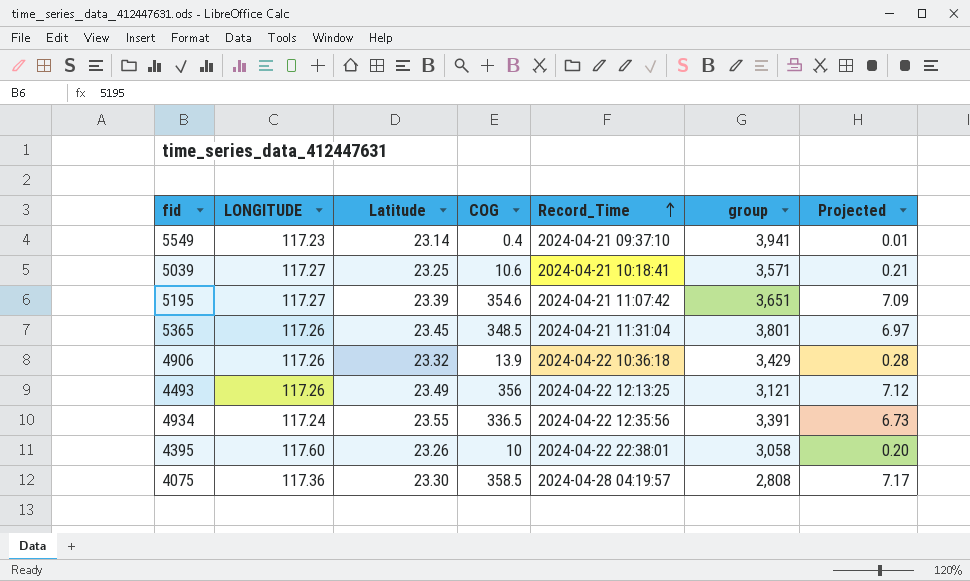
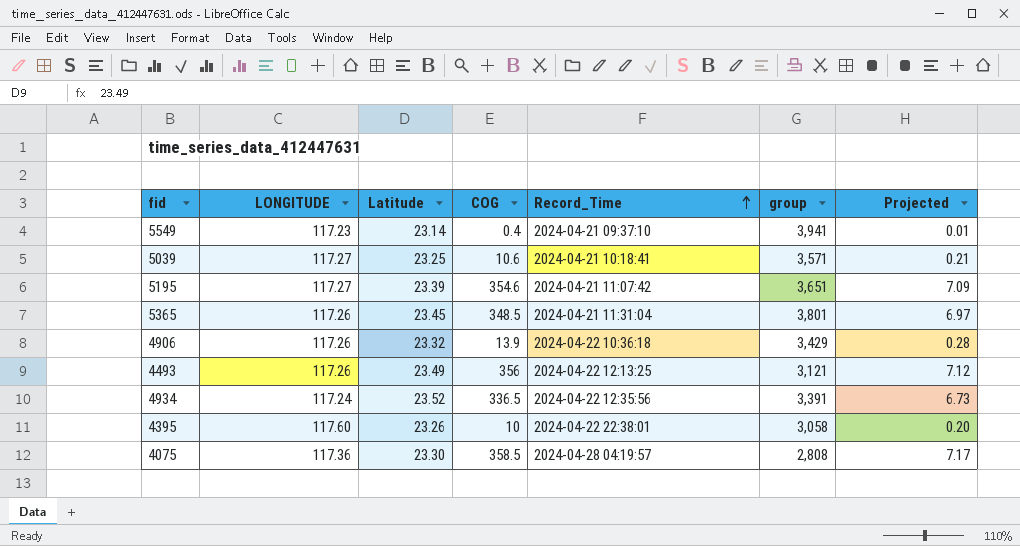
4934 | Latitude: 23.55 -> 23.52

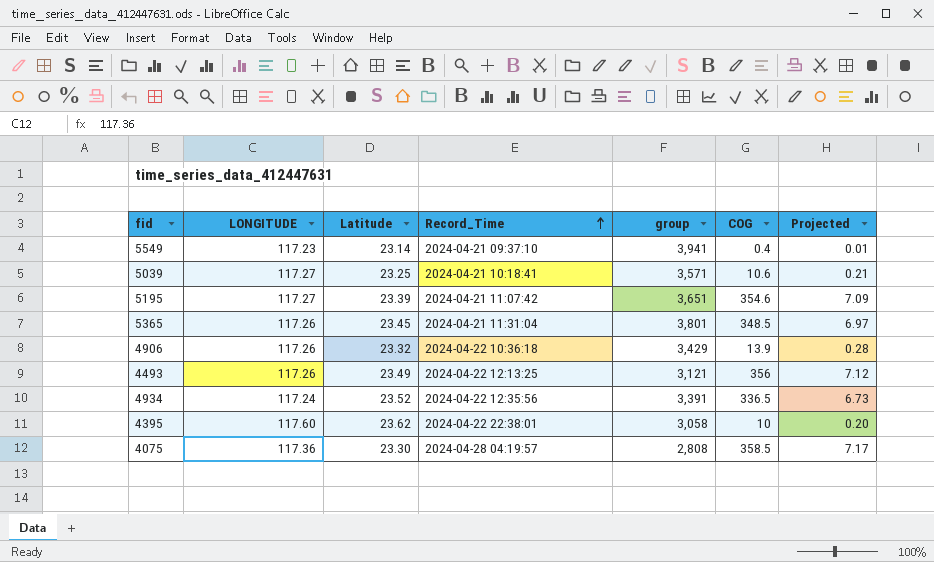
column COG | position: 4 -> 6
4395 | Latitude: 23.26 -> 23.62

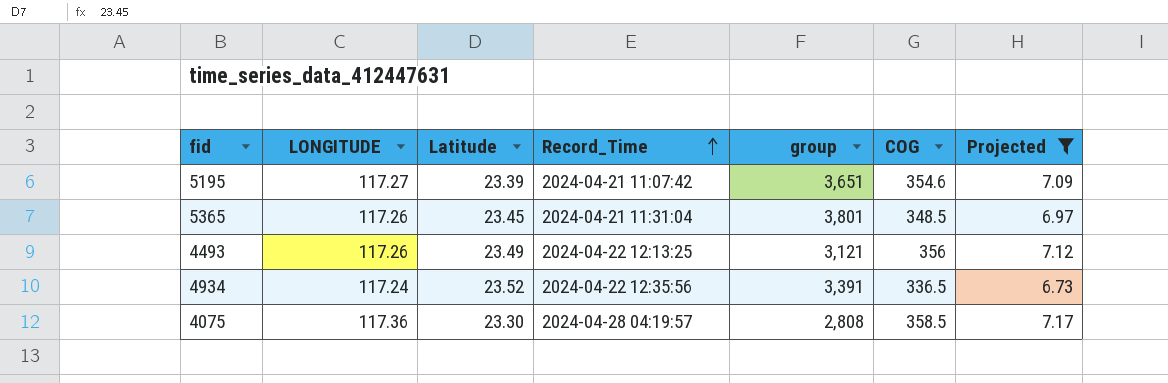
filter: none -> Projected >= 6.73

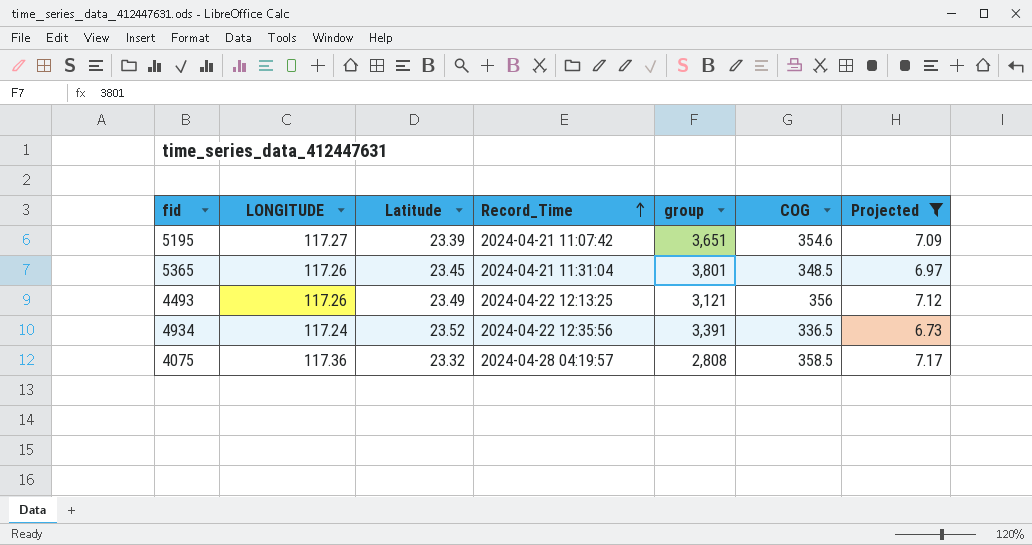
4075 | Latitude: 23.30 -> 23.32

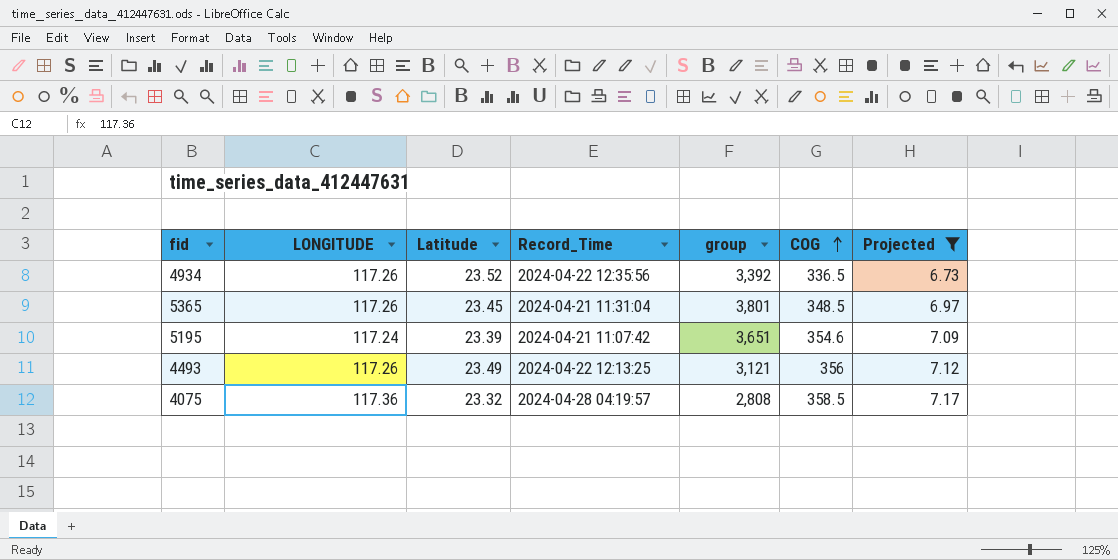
row order: Record_Time ascending -> COG ascending
4934 | LONGITUDE: 117.24 -> 117.26
4934 | group: 3,391 -> 3,392
5195 | LONGITUDE: 117.27 -> 117.24

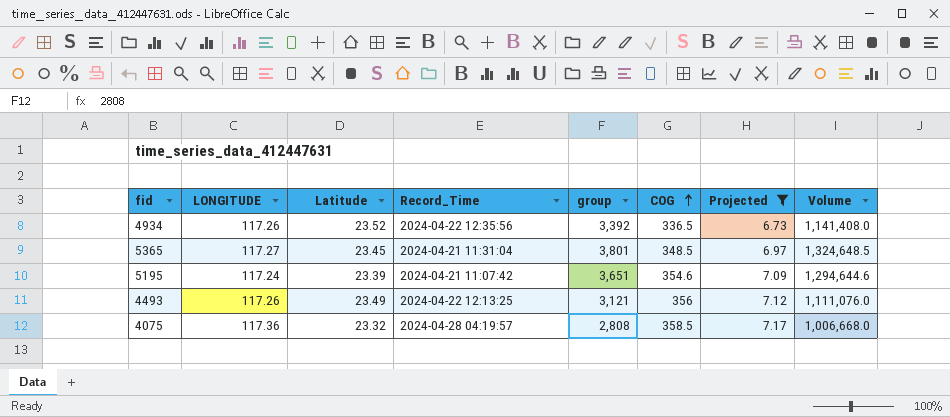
column Volume | formula: none -> [group] * [COG]
5365 | LONGITUDE: 117.26 -> 117.27

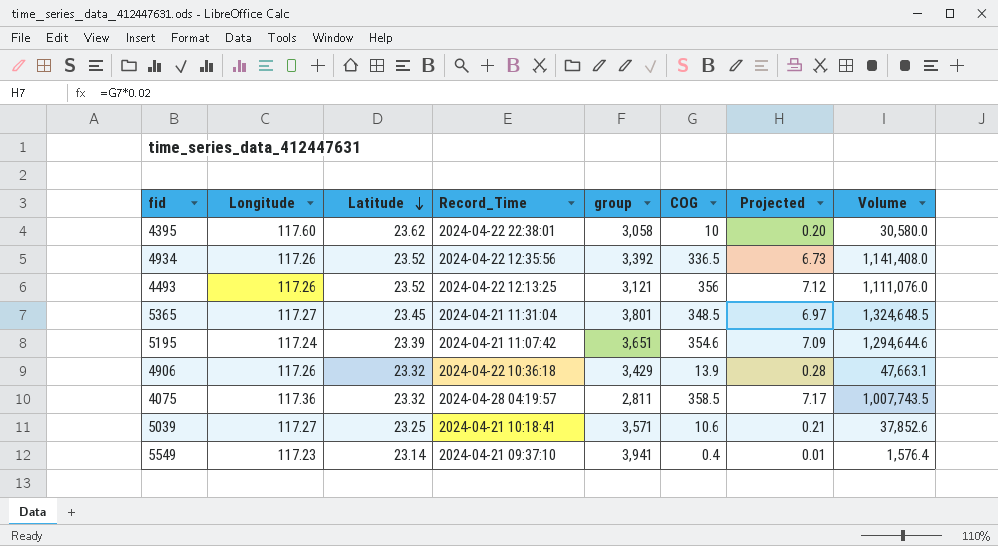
filter: Projected >= 6.73 -> none
row order: COG ascending -> Latitude descending
column name: LONGITUDE -> Longitude
4493 | Latitude: 23.49 -> 23.52
4075 | group: 2,808 -> 2,811
4075 | Volume: 1,006,668.0 -> 1,007,743.5

